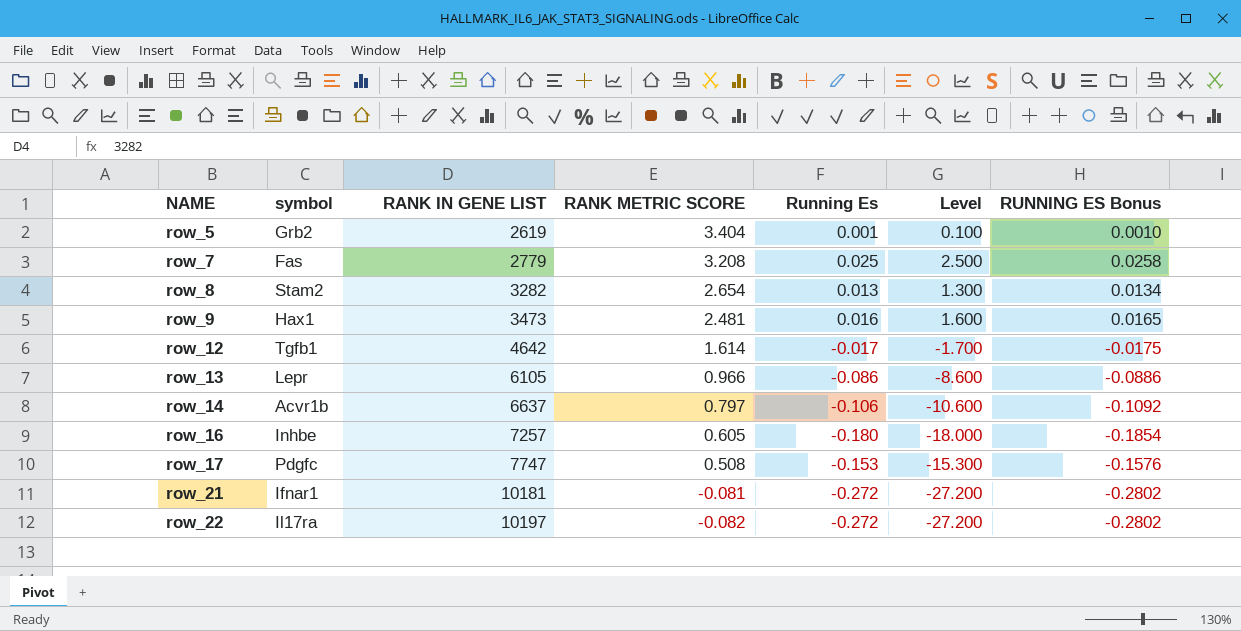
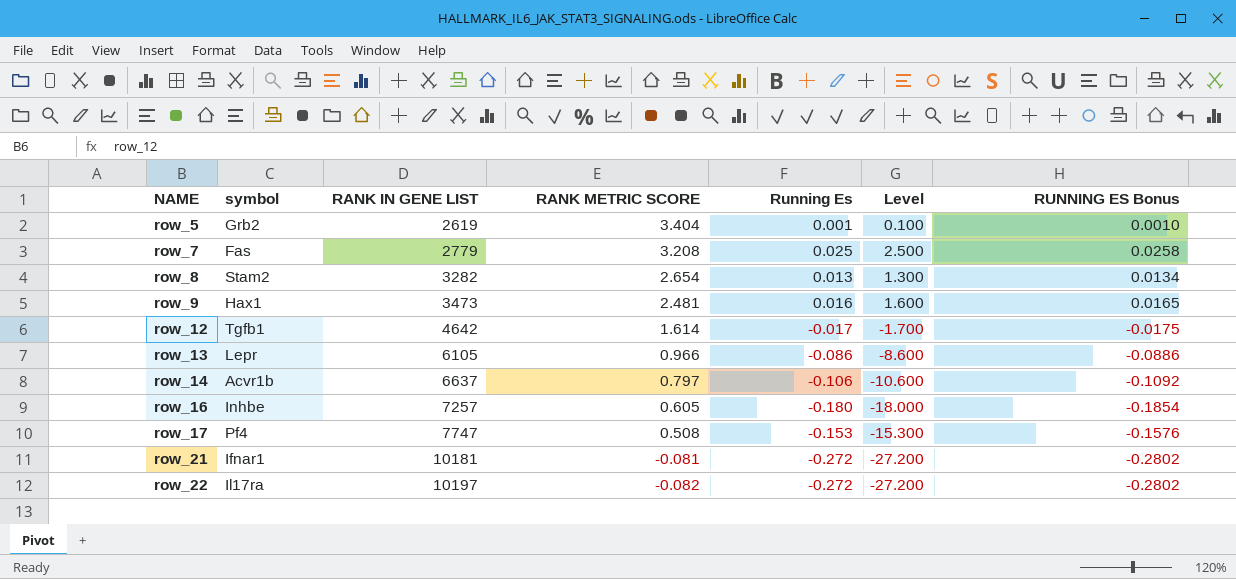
row_17 | symbol: Pdgfc -> Pf4

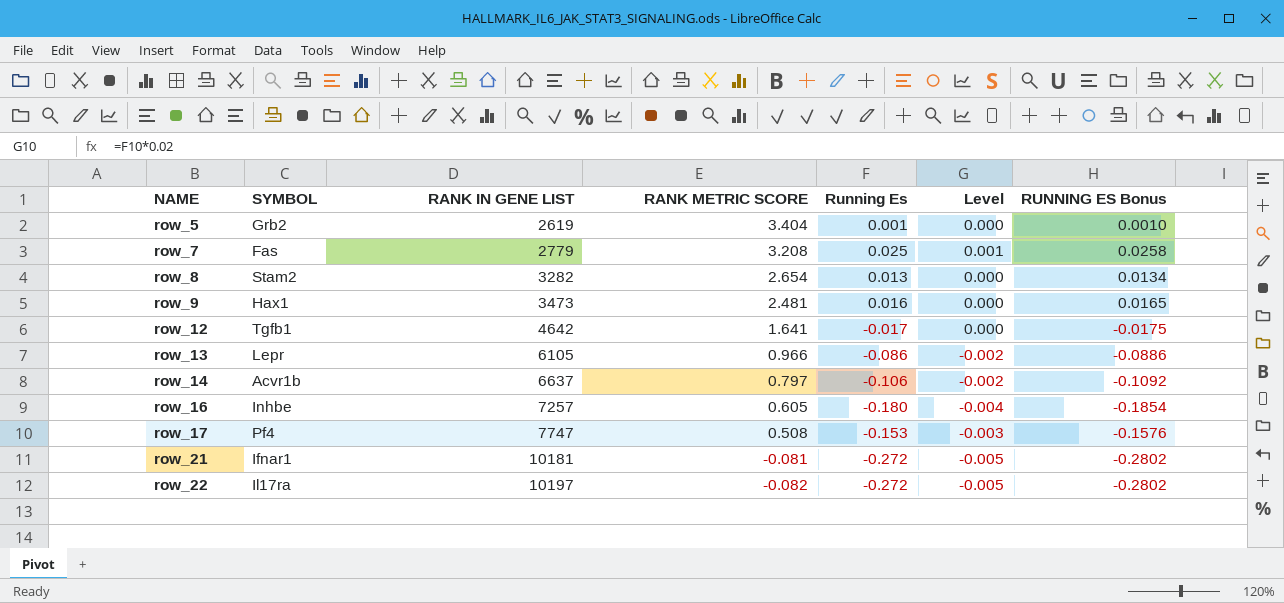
column name: symbol -> SYMBOL
column Level | formula: [Running Es] * 100 -> [Running Es] * 0.02
row_12 | RANK METRIC SCORE: 1.614 -> 1.641

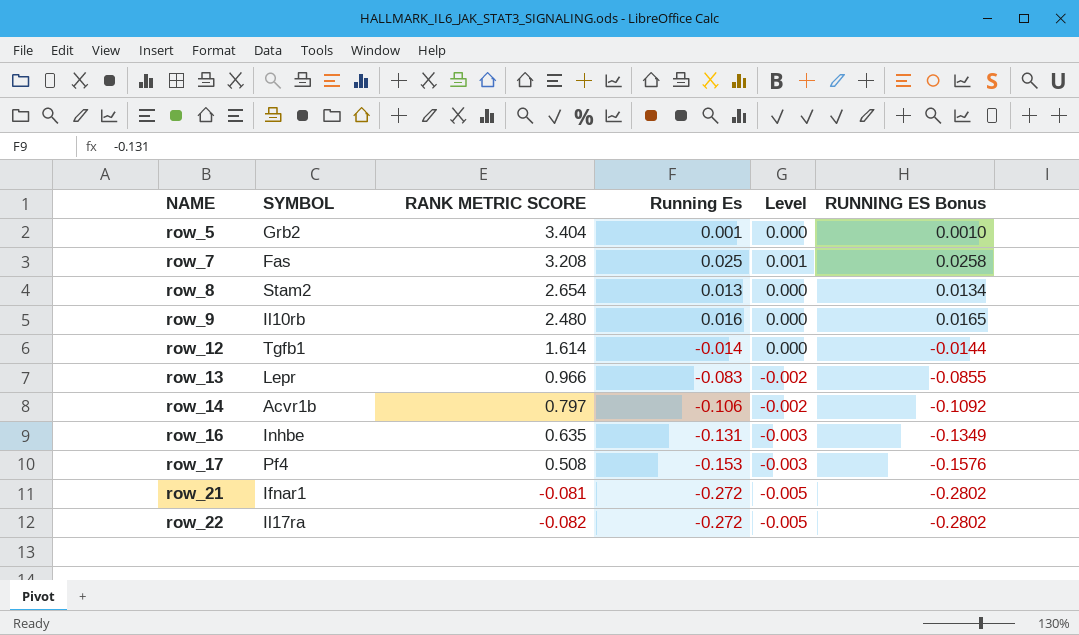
column RANK IN GENE LIST | position: 3 -> none
row_9 | SYMBOL: Hax1 -> Il10rb
row_9 | RANK METRIC SCORE: 2.481 -> 2.480
row_12 | RANK METRIC SCORE: 1.641 -> 1.614
row_12 | Running Es: -0.017 -> -0.014
row_12 | RUNNING ES Bonus: -0.0175 -> -0.0144
row_13 | Running Es: -0.086 -> -0.083
row_13 | RUNNING ES Bonus: -0.0886 -> -0.0855
row_16 | RANK METRIC SCORE: 0.605 -> 0.635
row_16 | Running Es: -0.180 -> -0.131
row_16 | Level: -0.004 -> -0.003
row_16 | RUNNING ES Bonus: -0.1854 -> -0.1349

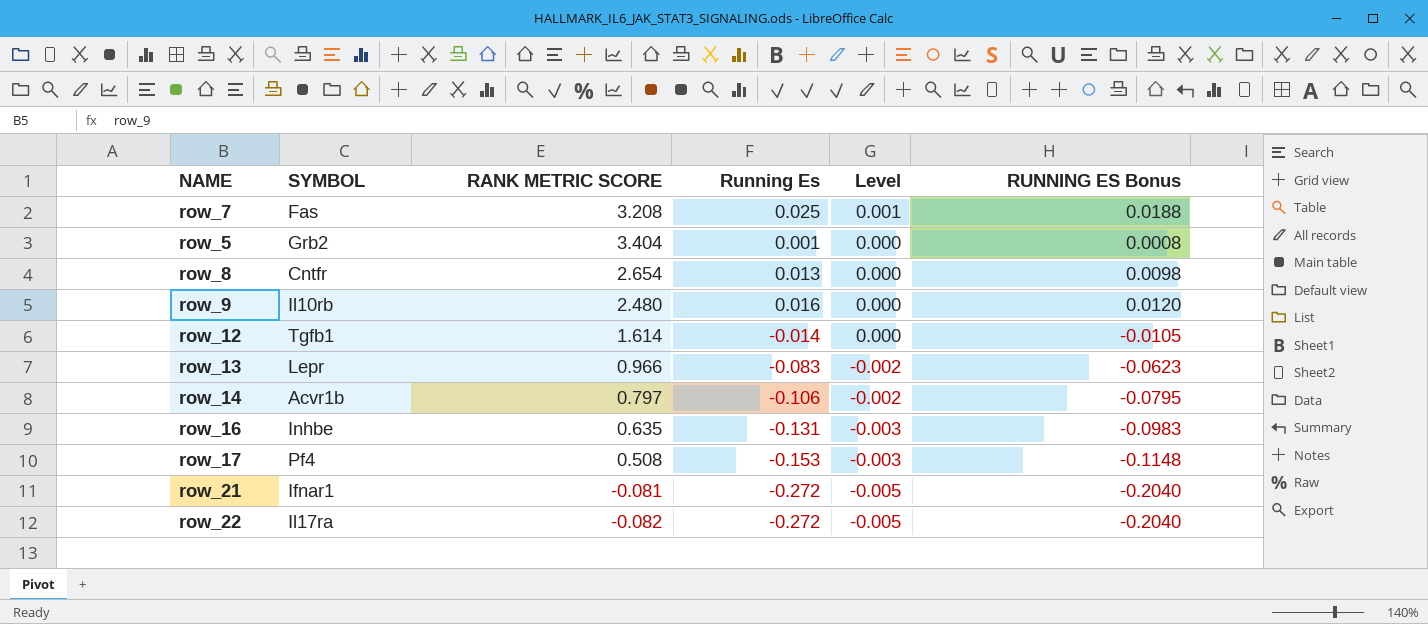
row order: NAME ascending -> Level descending
column RUNNING ES Bonus | formula: [Running Es] * 1.03 -> [Running Es] * 0.75
row_8 | SYMBOL: Stam2 -> Cntfr

